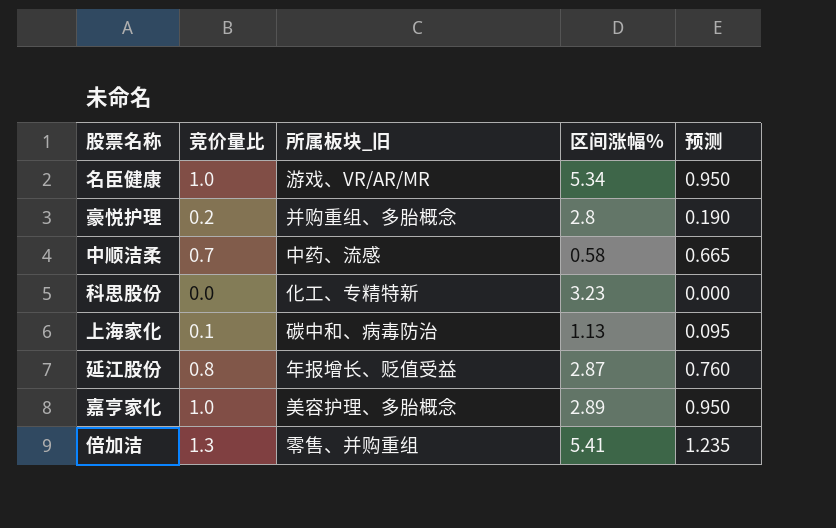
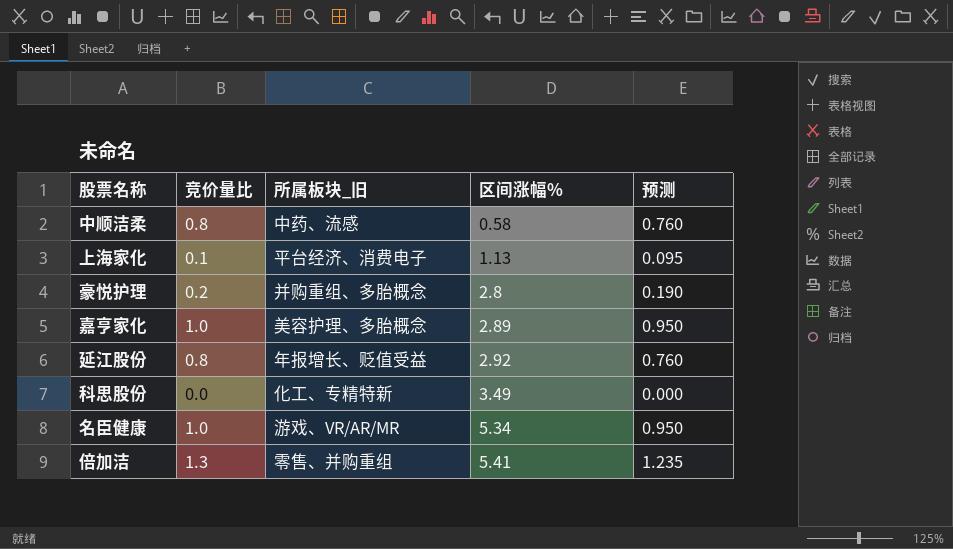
row order: none -> 区间涨幅% ascending
中顺洁柔 | 竞价量比: 0.7 -> 0.8
中顺洁柔 | 预测: 0.665 -> 0.760
上海家化 | 所属板块_旧: 碳中和、病毒防治 -> 平台经济、消费电子
延江股份 | 区间涨幅%: 2.87 -> 2.92
科思股份 | 区间涨幅%: 3.23 -> 3.49

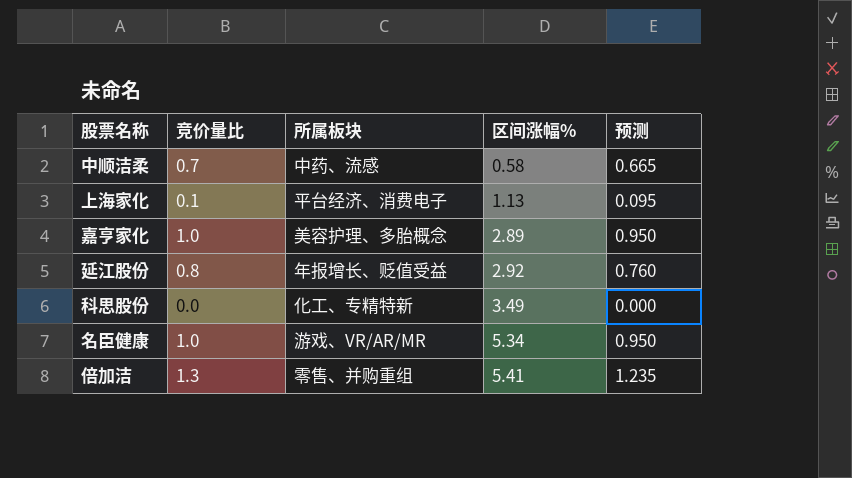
column name: 所属板块_旧 -> 所属板块
row 豪悦护理: 0.2 | 并购重组、多胎概念 | 2.8 | 0.190 -> none
中顺洁柔 | 竞价量比: 0.8 -> 0.7
中顺洁柔 | 预测: 0.760 -> 0.665

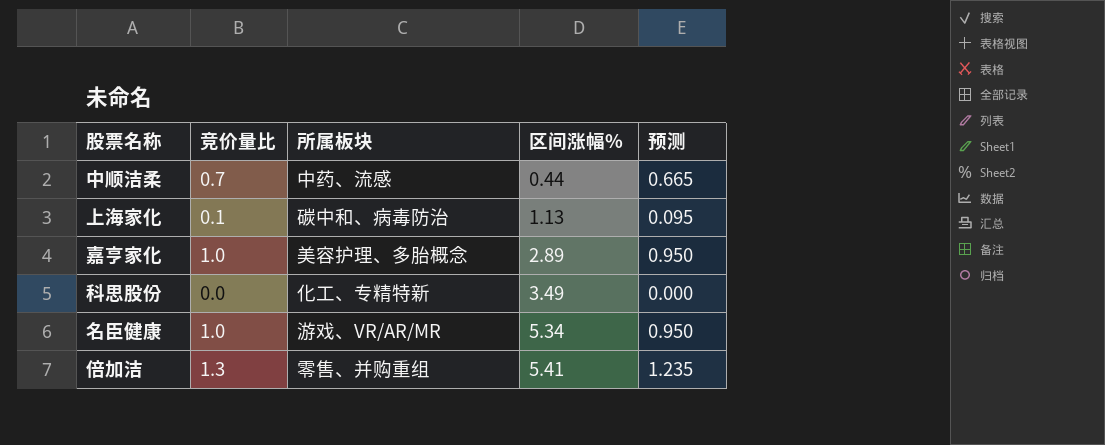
row 延江股份: 0.8 | 年报增长、贬值受益 | 2.92 | 0.760 -> none
中顺洁柔 | 区间涨幅%: 0.58 -> 0.44
上海家化 | 所属板块: 平台经济、消费电子 -> 碳中和、病毒防治

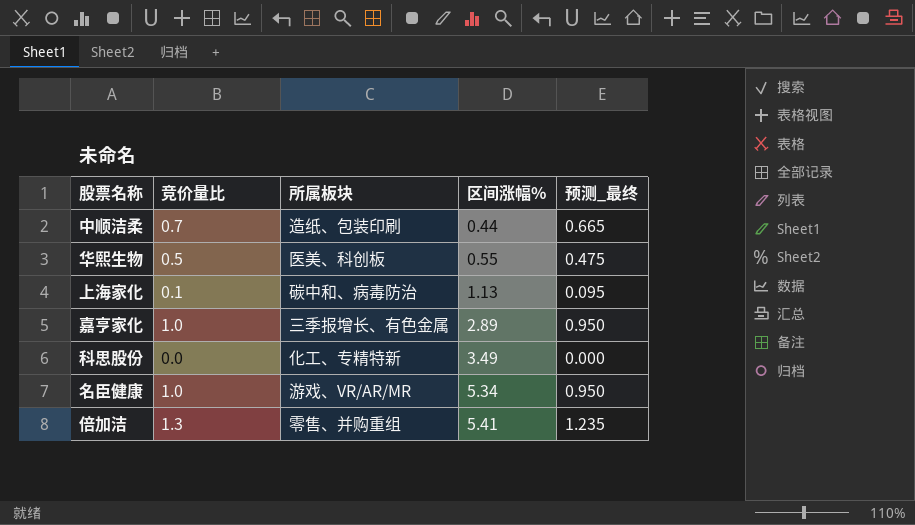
column name: 预测 -> 预测_最终
中顺洁柔 | 所属板块: 中药、流感 -> 造纸、包装印刷
row 华熙生物: none -> 0.5 | 医美、科创板 | 0.55 | 0.475
嘉亨家化 | 所属板块: 美容护理、多胎概念 -> 三季报增长、有色金属

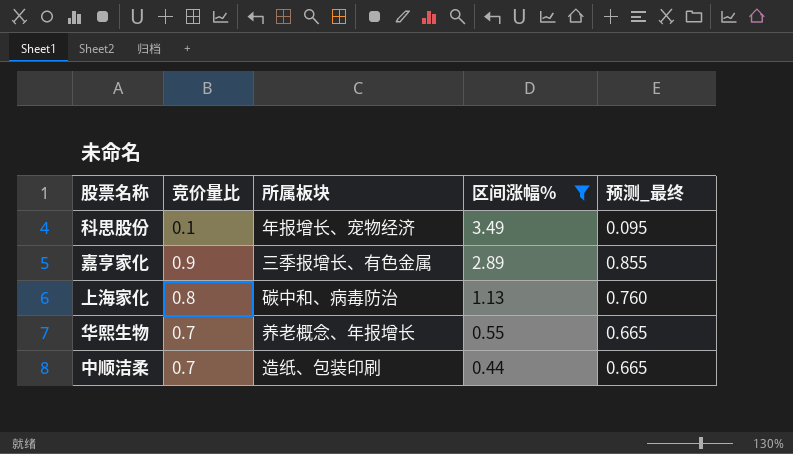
filter: none -> 区间涨幅% <= 3.49
row order: 区间涨幅% ascending -> 区间涨幅% descending
科思股份 | 竞价量比: 0.0 -> 0.1
科思股份 | 所属板块: 化工、专精特新 -> 年报增长、宠物经济
科思股份 | 预测_最终: 0.000 -> 0.095
嘉亨家化 | 竞价量比: 1.0 -> 0.9
嘉亨家化 | 预测_最终: 0.950 -> 0.855
上海家化 | 竞价量比: 0.1 -> 0.8
上海家化 | 预测_最终: 0.095 -> 0.760
华熙生物 | 竞价量比: 0.5 -> 0.7
华熙生物 | 所属板块: 医美、科创板 -> 养老概念、年报增长
华熙生物 | 预测_最终: 0.475 -> 0.665

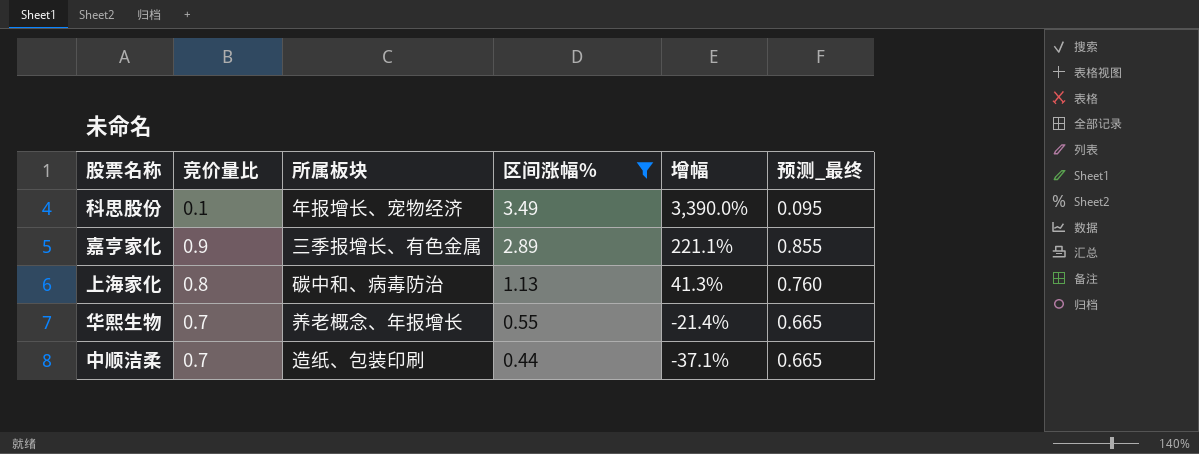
column 增幅 | formula: none -> ([区间涨幅%] - [竞价量比]) / [竞价量比]

